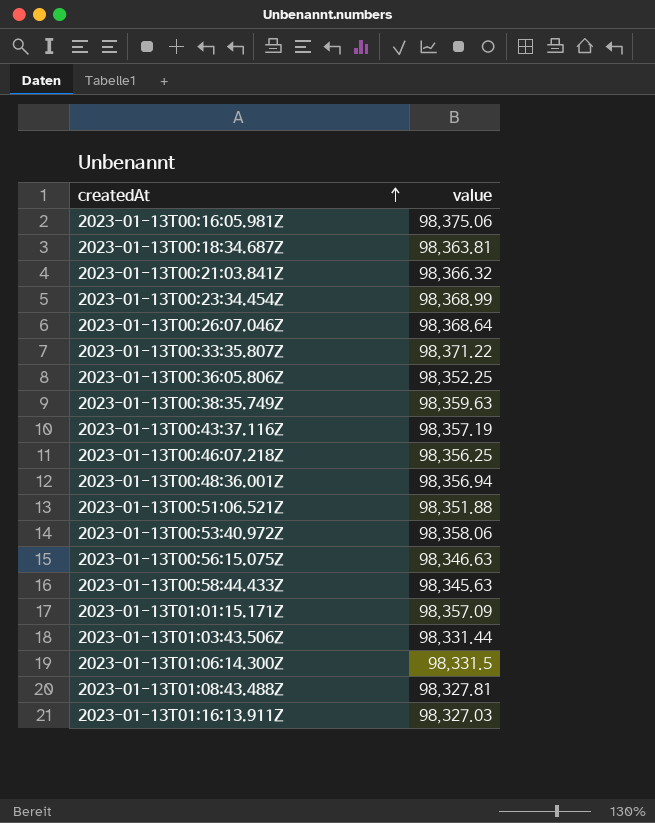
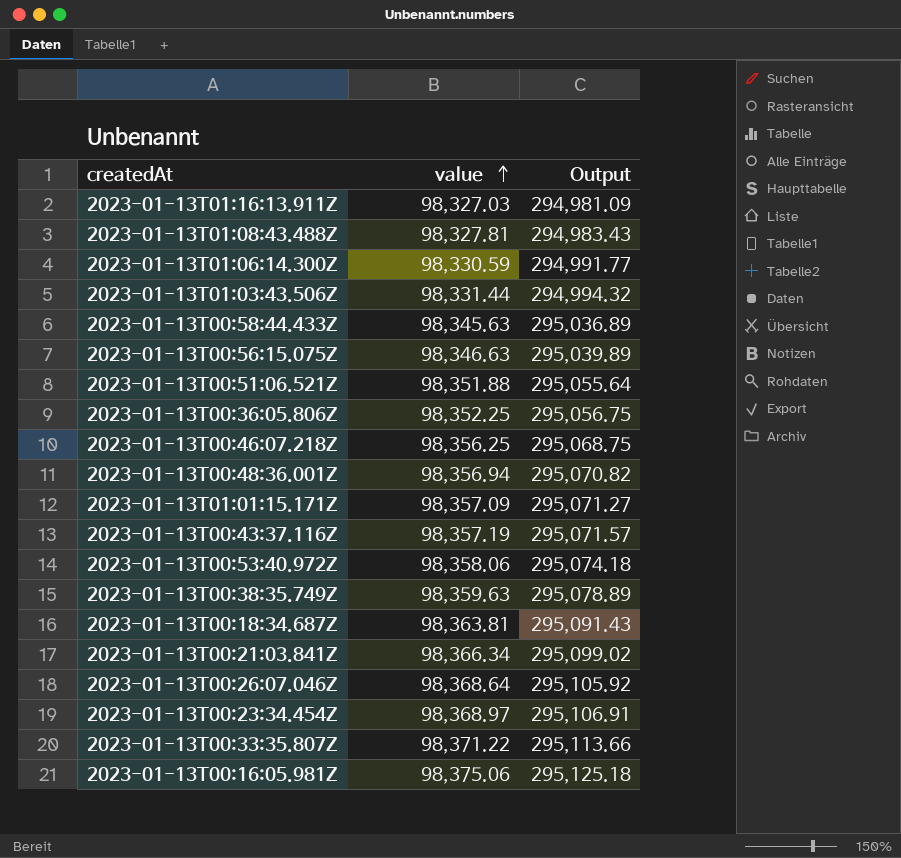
row order: createdAt ascending -> value ascending
column Output | formula: none -> [value] * 3
2023-01-13T01:06:14.300Z | value: 98,331.5 -> 98,330.59
2023-01-13T00:21:03.841Z | value: 98,366.32 -> 98,366.34
2023-01-13T00:23:34.454Z | value: 98,368.99 -> 98,368.97

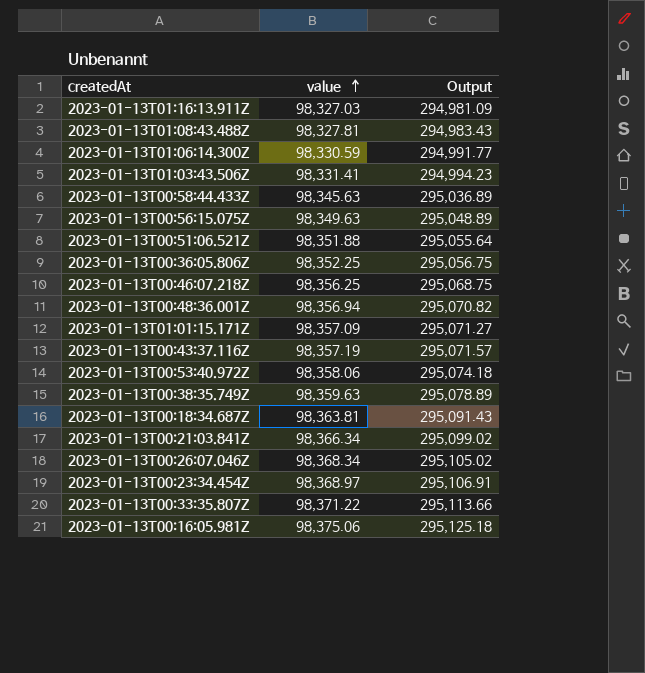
2023-01-13T01:03:43.506Z | value: 98,331.44 -> 98,331.41
2023-01-13T01:03:43.506Z | Output: 294,994.32 -> 294,994.23
2023-01-13T00:56:15.075Z | value: 98,346.63 -> 98,349.63
2023-01-13T00:56:15.075Z | Output: 295,039.89 -> 295,048.89
2023-01-13T00:26:07.046Z | value: 98,368.64 -> 98,368.34
2023-01-13T00:26:07.046Z | Output: 295,105.92 -> 295,105.02

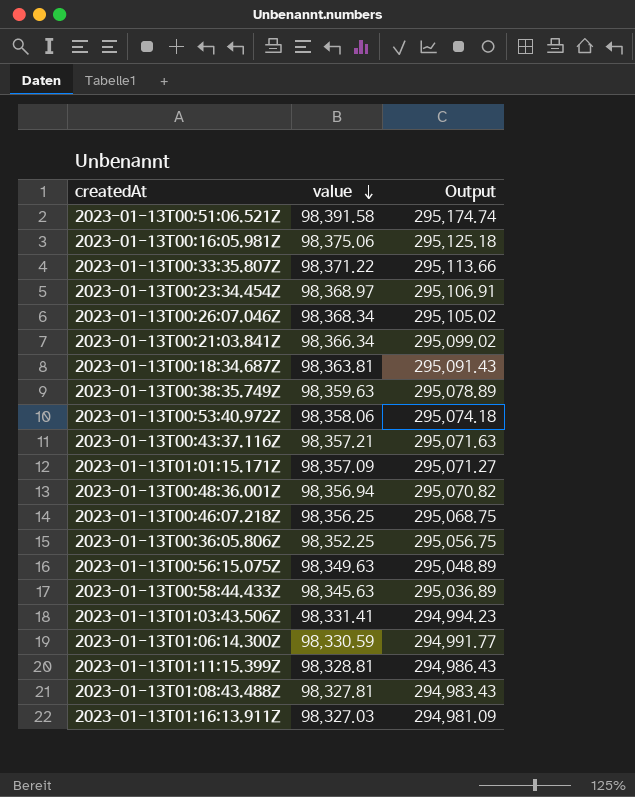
row order: value ascending -> value descending
2023-01-13T00:51:06.521Z | value: 98,351.88 -> 98,391.58
2023-01-13T00:51:06.521Z | Output: 295,055.64 -> 295,174.74
2023-01-13T00:43:37.116Z | value: 98,357.19 -> 98,357.21
2023-01-13T00:43:37.116Z | Output: 295,071.57 -> 295,071.63
row 2023-01-13T01:11:15.399Z: none -> 98,328.81 | 294,986.43

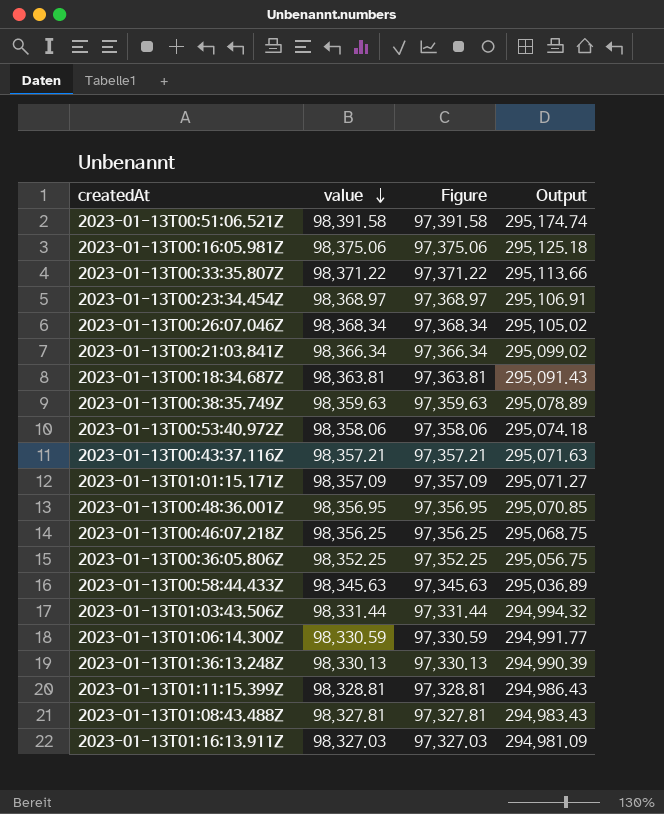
column Figure | formula: none -> [value] - 1000
row 2023-01-13T00:56:15.075Z: 98,349.63 | 295,048.89 -> none
2023-01-13T00:48:36.001Z | value: 98,356.94 -> 98,356.95
2023-01-13T00:48:36.001Z | Output: 295,070.82 -> 295,070.85
2023-01-13T01:03:43.506Z | value: 98,331.41 -> 98,331.44
2023-01-13T01:03:43.506Z | Output: 294,994.23 -> 294,994.32
row 2023-01-13T01:36:13.248Z: none -> 98,330.13 | 97,330.13 | 294,990.39

